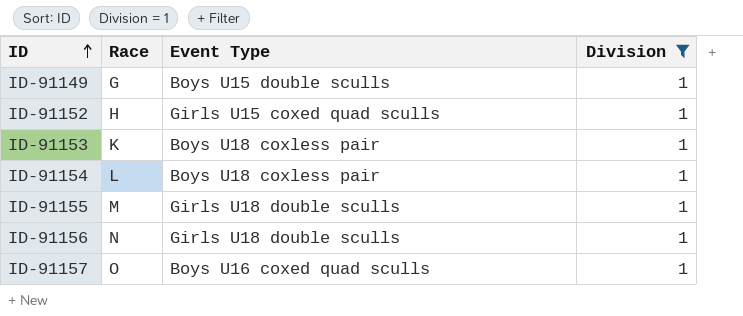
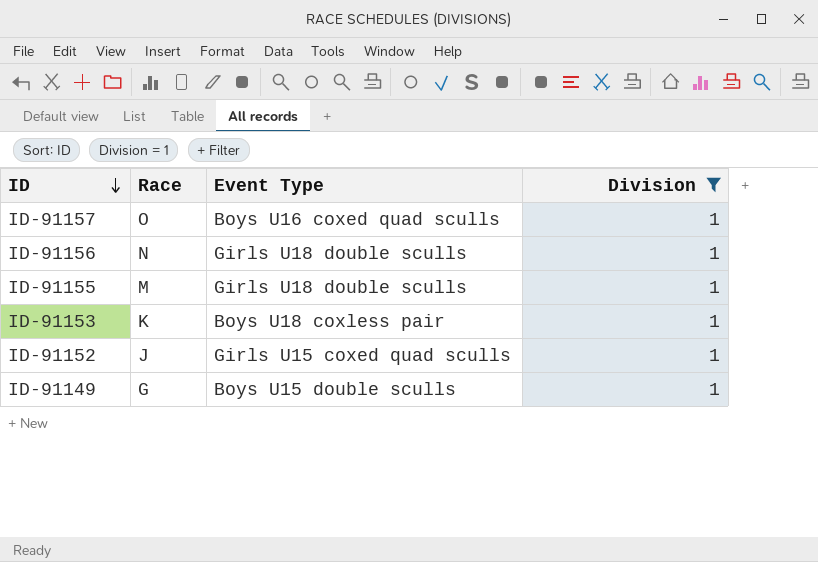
row order: ID ascending -> ID descending
row ID-91154: L | Boys U18 coxless pair | 1 -> none
ID-91152 | Race: H -> J

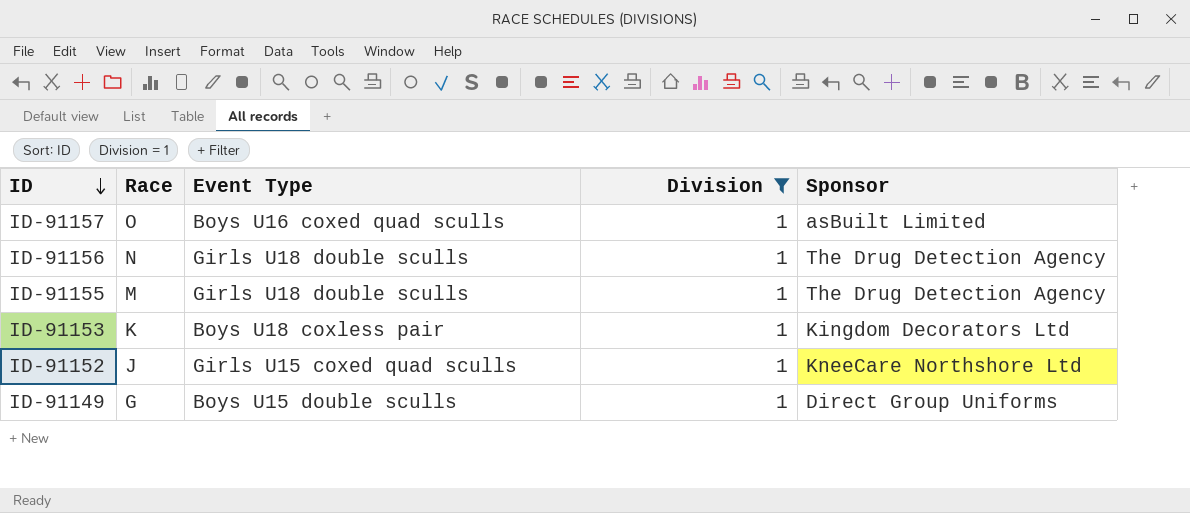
column Sponsor | position: none -> 5

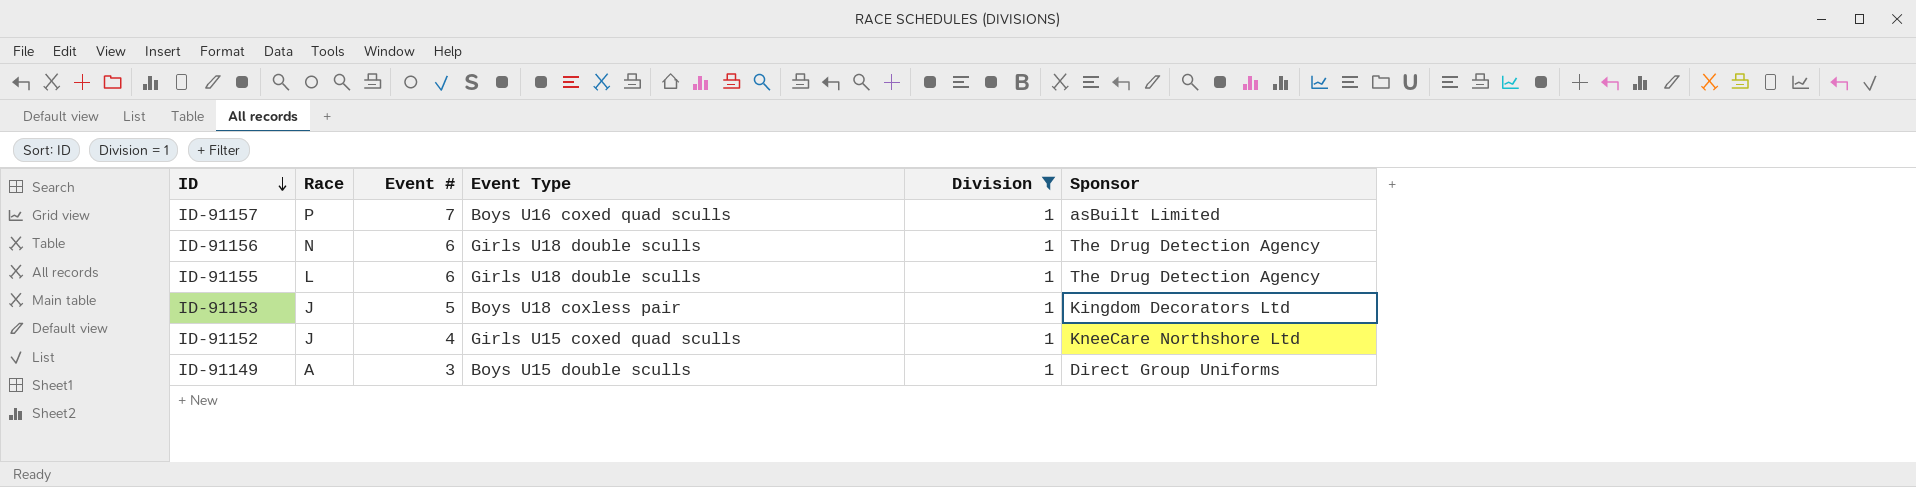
column Event # | position: none -> 3
ID-91157 | Race: O -> P
ID-91155 | Race: M -> L
ID-91153 | Race: K -> J
ID-91149 | Race: G -> A

